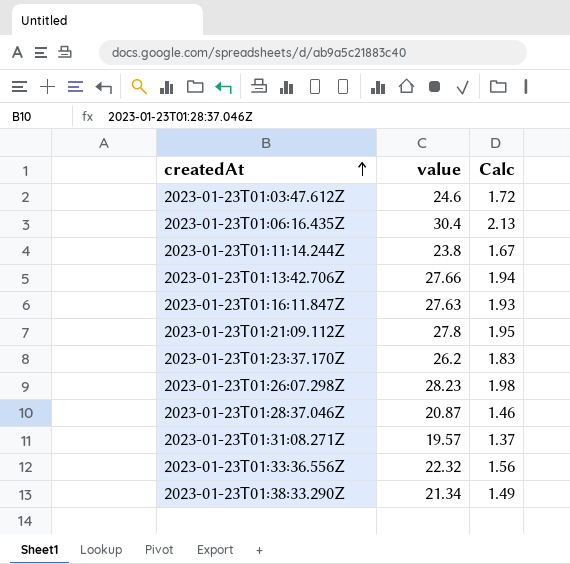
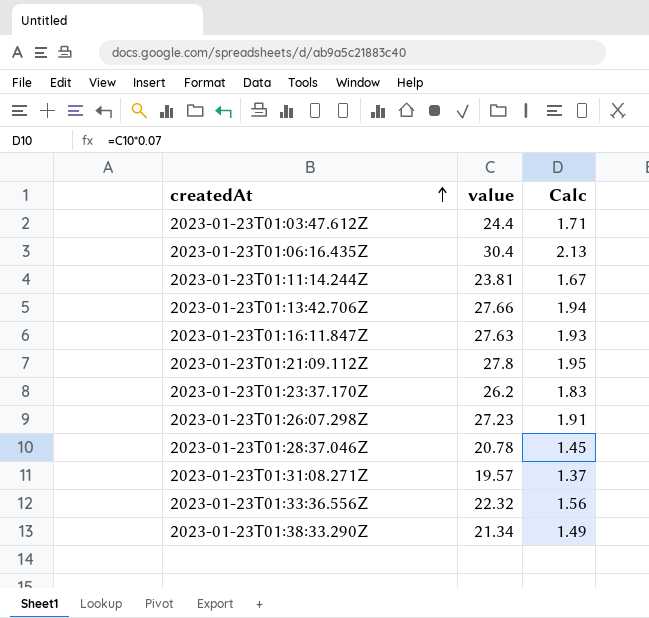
2023-01-23T01:03:47.612Z | value: 24.6 -> 24.4
2023-01-23T01:03:47.612Z | Calc: 1.72 -> 1.71
2023-01-23T01:11:14.244Z | value: 23.8 -> 23.81
2023-01-23T01:26:07.298Z | value: 28.23 -> 27.23
2023-01-23T01:26:07.298Z | Calc: 1.98 -> 1.91
2023-01-23T01:28:37.046Z | value: 20.87 -> 20.78
2023-01-23T01:28:37.046Z | Calc: 1.46 -> 1.45

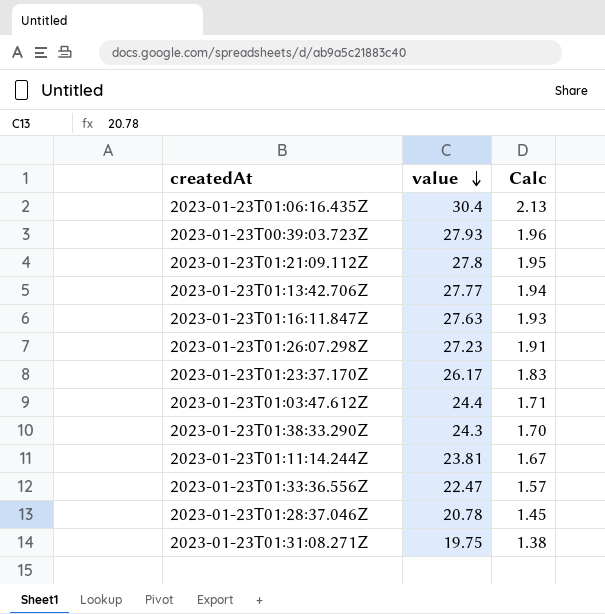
row order: createdAt ascending -> value descending
row 2023-01-23T00:39:03.723Z: none -> 27.93 | 1.96
2023-01-23T01:13:42.706Z | value: 27.66 -> 27.77
2023-01-23T01:23:37.170Z | value: 26.2 -> 26.17
2023-01-23T01:38:33.290Z | value: 21.34 -> 24.3
2023-01-23T01:38:33.290Z | Calc: 1.49 -> 1.70
2023-01-23T01:33:36.556Z | value: 22.32 -> 22.47
2023-01-23T01:33:36.556Z | Calc: 1.56 -> 1.57
2023-01-23T01:31:08.271Z | value: 19.57 -> 19.75
2023-01-23T01:31:08.271Z | Calc: 1.37 -> 1.38

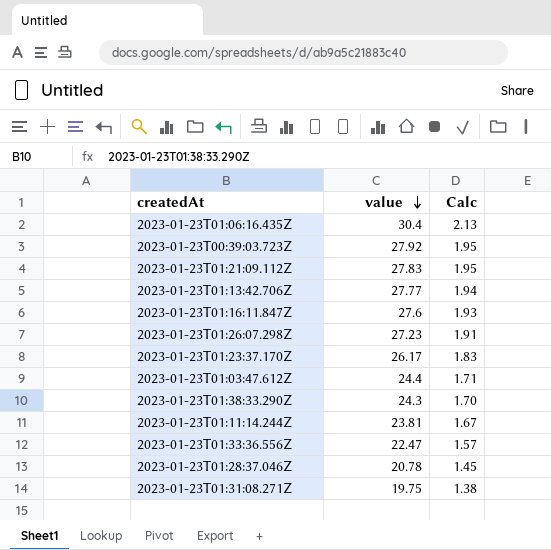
2023-01-23T00:39:03.723Z | value: 27.93 -> 27.92
2023-01-23T00:39:03.723Z | Calc: 1.96 -> 1.95
2023-01-23T01:21:09.112Z | value: 27.8 -> 27.83
2023-01-23T01:16:11.847Z | value: 27.63 -> 27.6

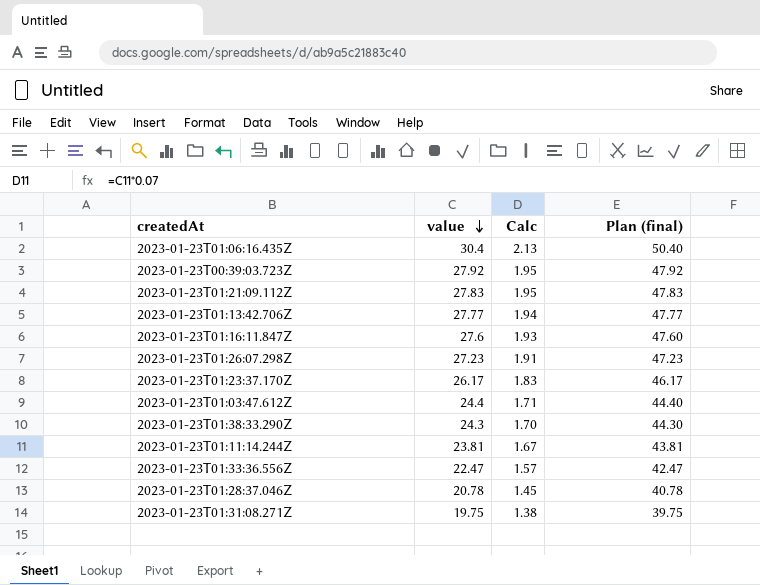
column Plan (final) | formula: none -> [value] + 20

